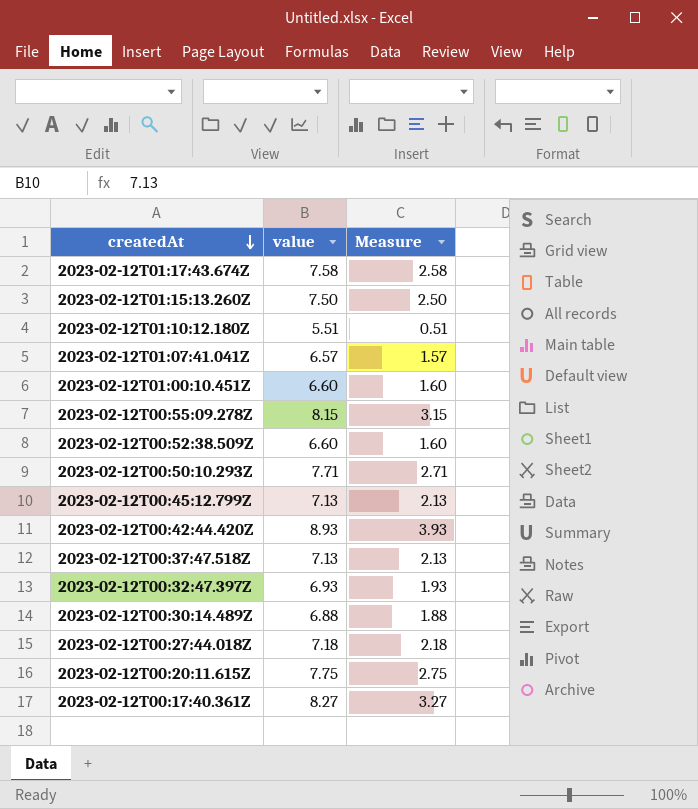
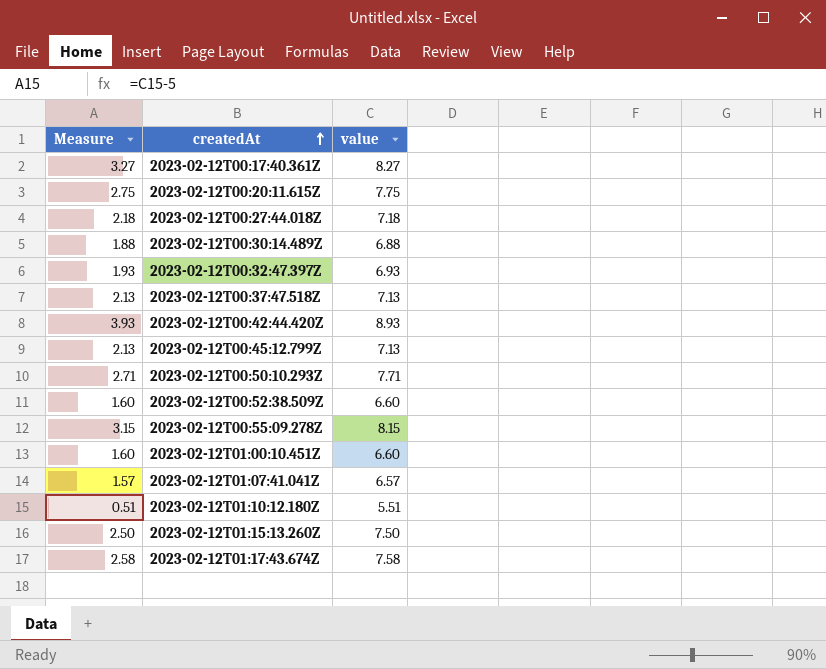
row order: createdAt descending -> createdAt ascending
column Measure | position: 3 -> 1

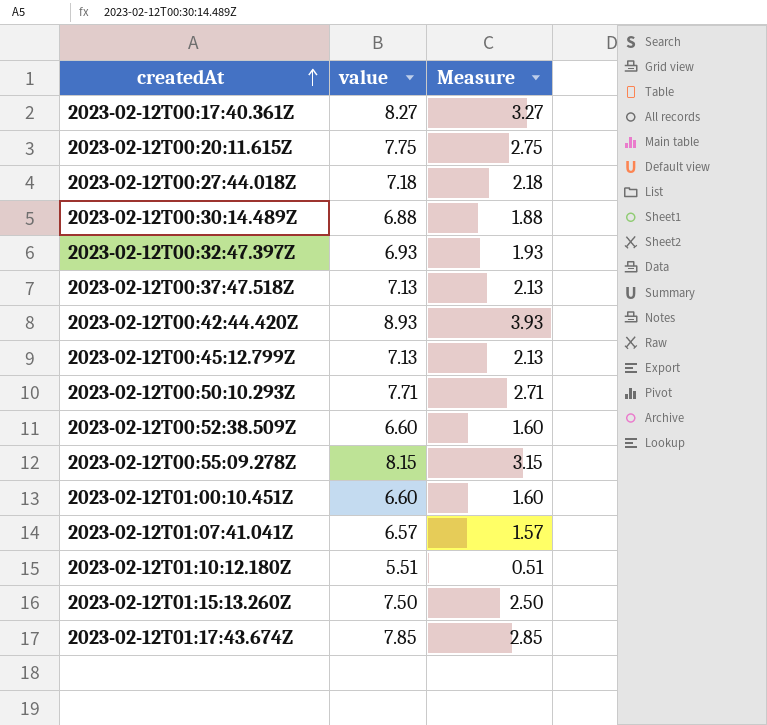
column Measure | position: 1 -> 3
2023-02-12T01:17:43.674Z | value: 7.58 -> 7.85
2023-02-12T01:17:43.674Z | Measure: 2.58 -> 2.85

